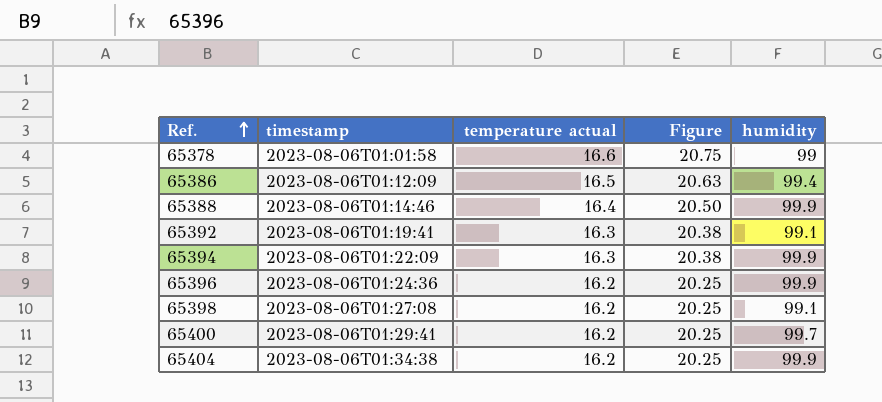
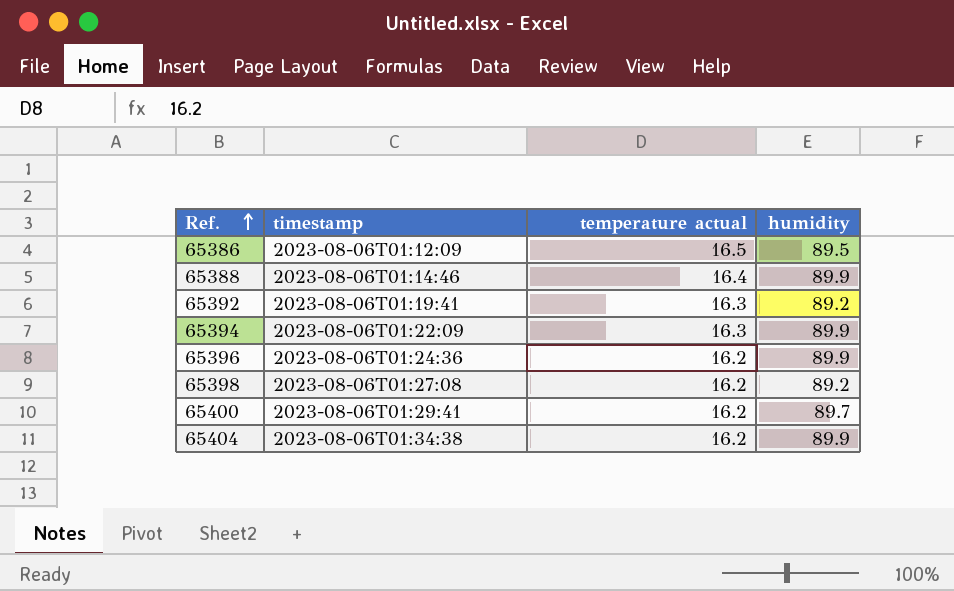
column Figure | formula: [temperature actual] * 1.25 -> none
row 65378: 2023-08-06T01:01:58 | 16.6 | 20.75 | 99 -> none
65386 | humidity: 99.4 -> 89.5
65388 | humidity: 99.9 -> 89.9
65392 | humidity: 99.1 -> 89.2
65394 | humidity: 99.9 -> 89.9
65396 | humidity: 99.9 -> 89.9
65398 | humidity: 99.1 -> 89.2
65400 | humidity: 99.7 -> 89.7
65404 | humidity: 99.9 -> 89.9

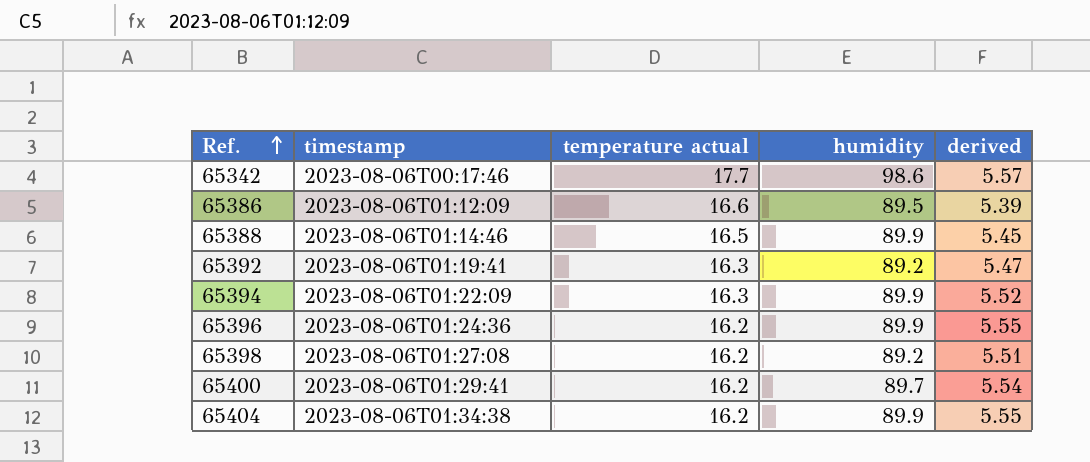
column derived | formula: none -> [humidity] / [temperature actual]
row 65342: none -> 2023-08-06T00:17:46 | 17.7 | 98.6 | 5.57
65386 | temperature actual: 16.5 -> 16.6
65388 | temperature actual: 16.4 -> 16.5

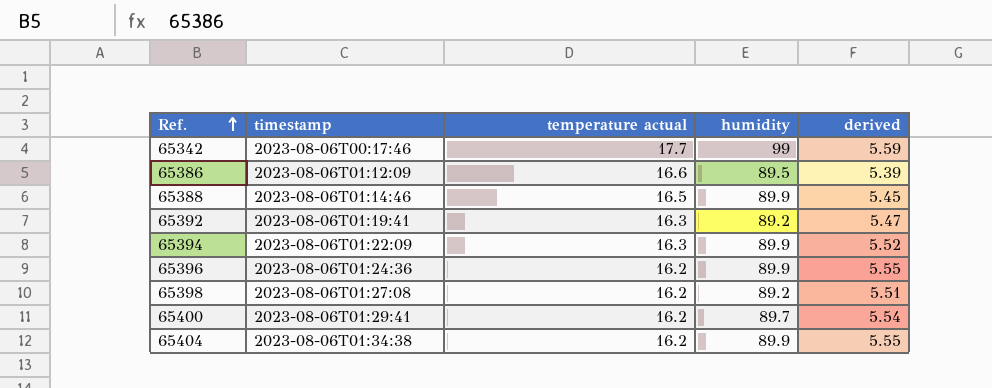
65342 | humidity: 98.6 -> 99
65342 | derived: 5.57 -> 5.59

